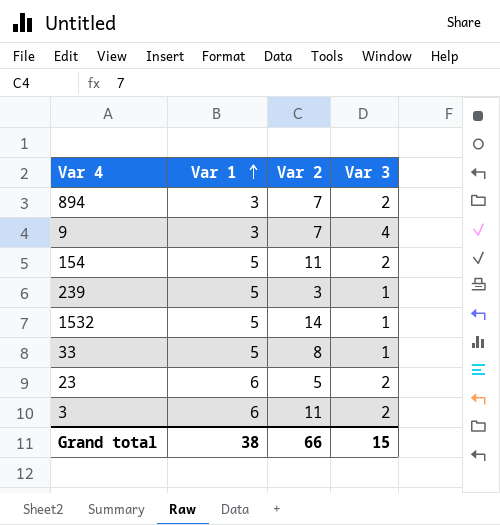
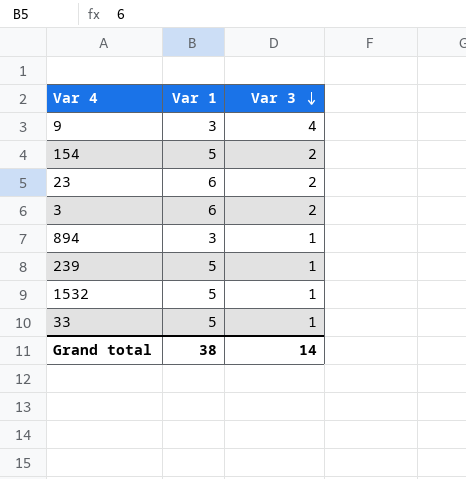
row order: Var 1 ascending -> Var 3 descending
column Var 2 | position: 3 -> none
894 | Var 3: 2 -> 1
Grand total | Var 3: 15 -> 14

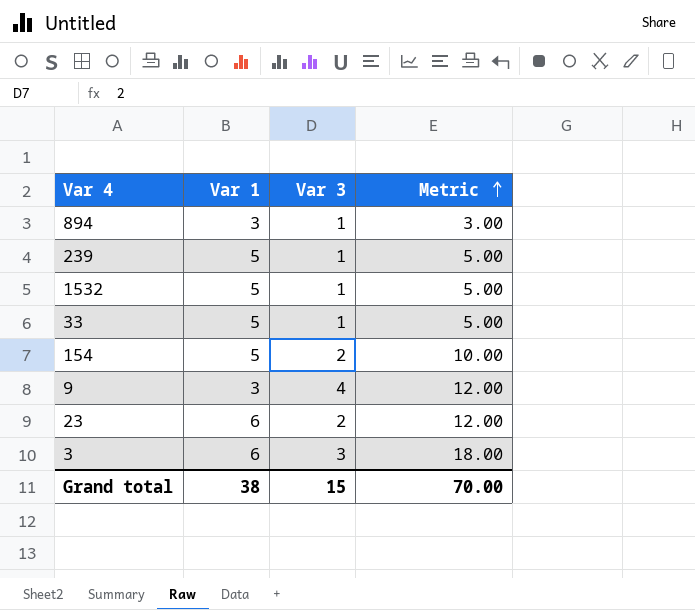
row order: Var 3 descending -> Metric ascending
column Metric | formula: none -> [Var 1] * [Var 3]
3 | Var 3: 2 -> 3
Grand total | Var 3: 14 -> 15

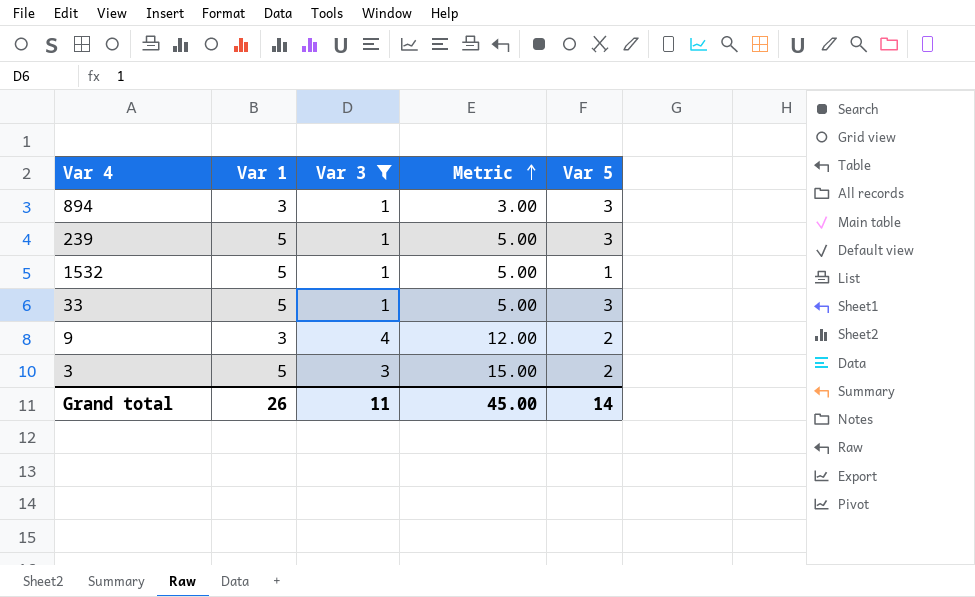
filter: none -> Var 3 != 2
column Var 5 | position: none -> 5
3 | Var 1: 6 -> 5
3 | Metric: 18.00 -> 15.00
Grand total | Var 1: 38 -> 26
Grand total | Var 3: 15 -> 11
Grand total | Metric: 70.00 -> 45.00

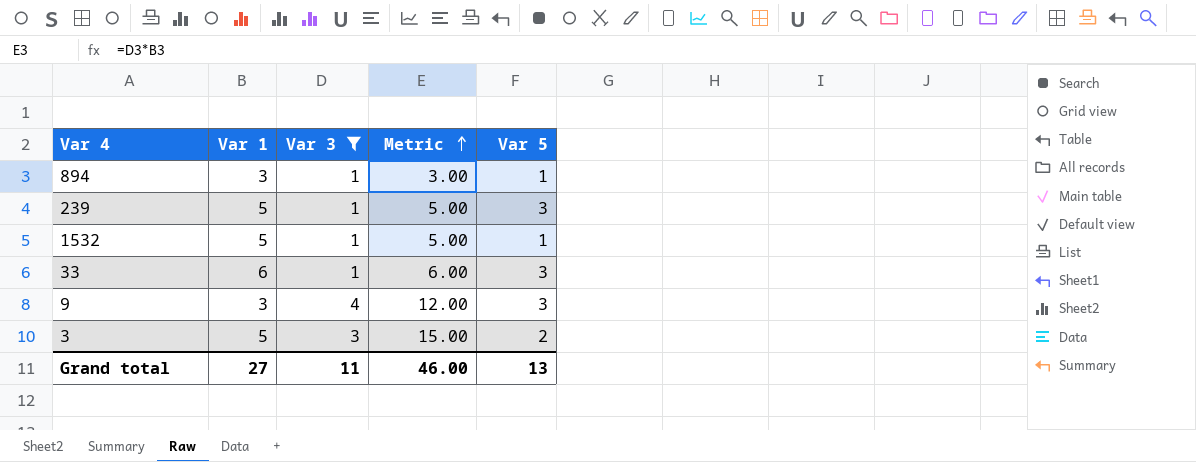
894 | Var 5: 3 -> 1
33 | Var 1: 5 -> 6
33 | Metric: 5.00 -> 6.00
9 | Var 5: 2 -> 3
Grand total | Var 1: 26 -> 27
Grand total | Metric: 45.00 -> 46.00
Grand total | Var 5: 14 -> 13

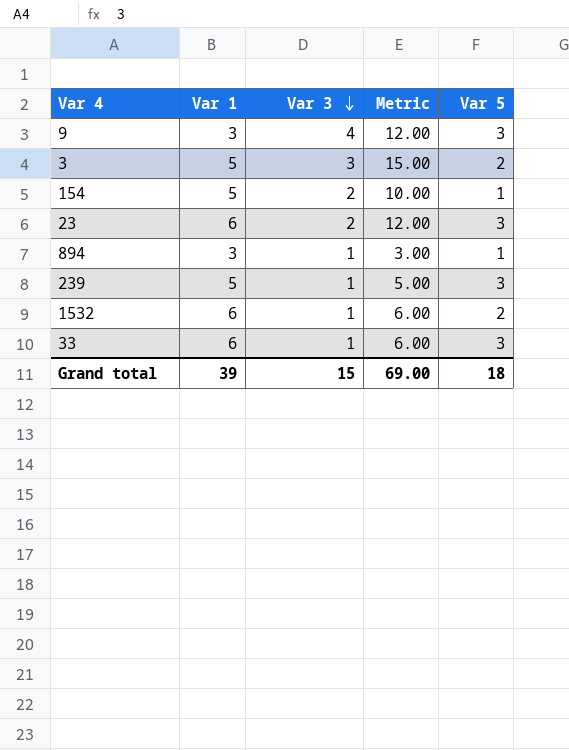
filter: Var 3 != 2 -> none
row order: Metric ascending -> Var 3 descending
1532 | Var 1: 5 -> 6
1532 | Metric: 5.00 -> 6.00
1532 | Var 5: 1 -> 2
Grand total | Var 1: 27 -> 39
Grand total | Var 3: 11 -> 15
Grand total | Metric: 46.00 -> 69.00
Grand total | Var 5: 13 -> 18

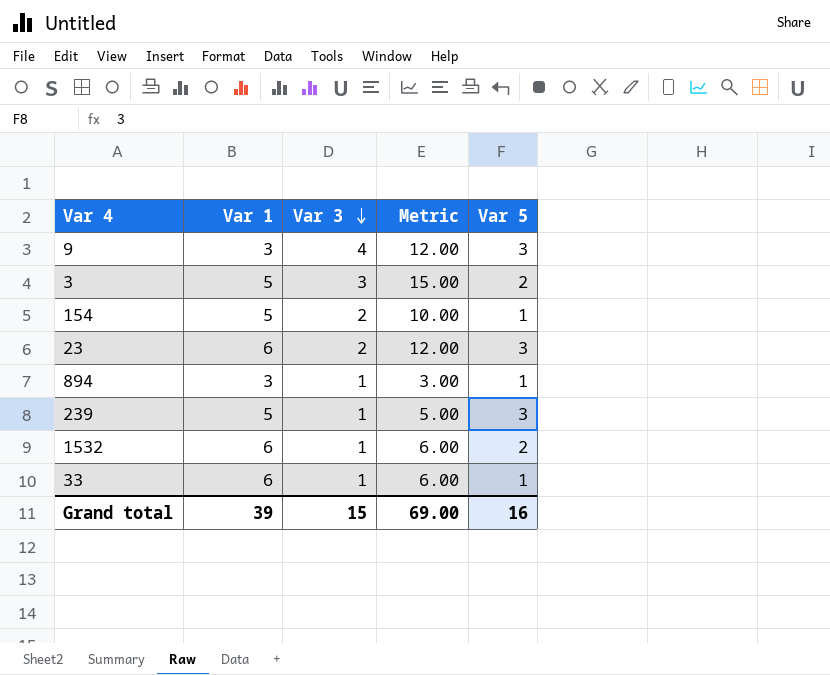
33 | Var 5: 3 -> 1
Grand total | Var 5: 18 -> 16

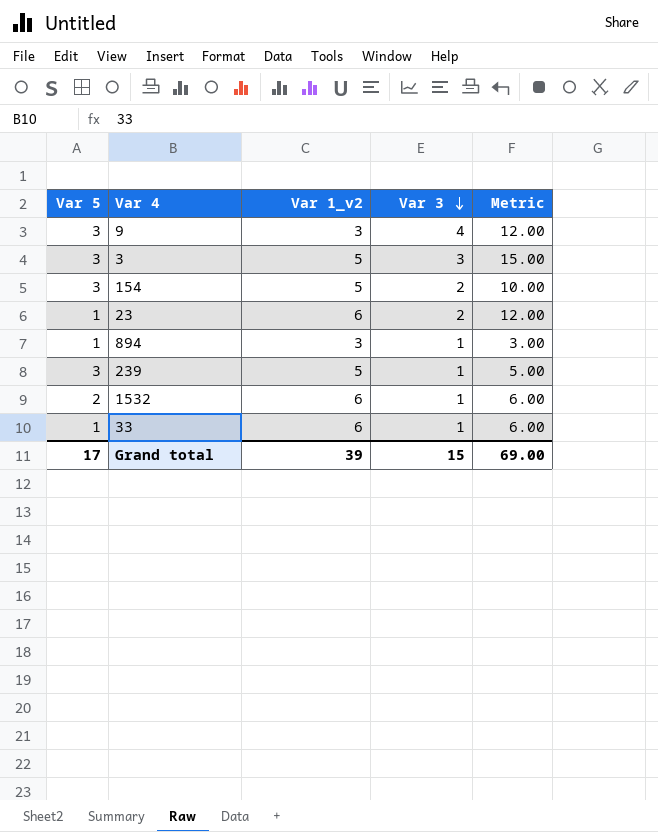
column Var 5 | position: 5 -> 1
column name: Var 1 -> Var 1_v2
3 | Var 5: 2 -> 3
154 | Var 5: 1 -> 3
23 | Var 5: 3 -> 1
Grand total | Var 5: 16 -> 17

